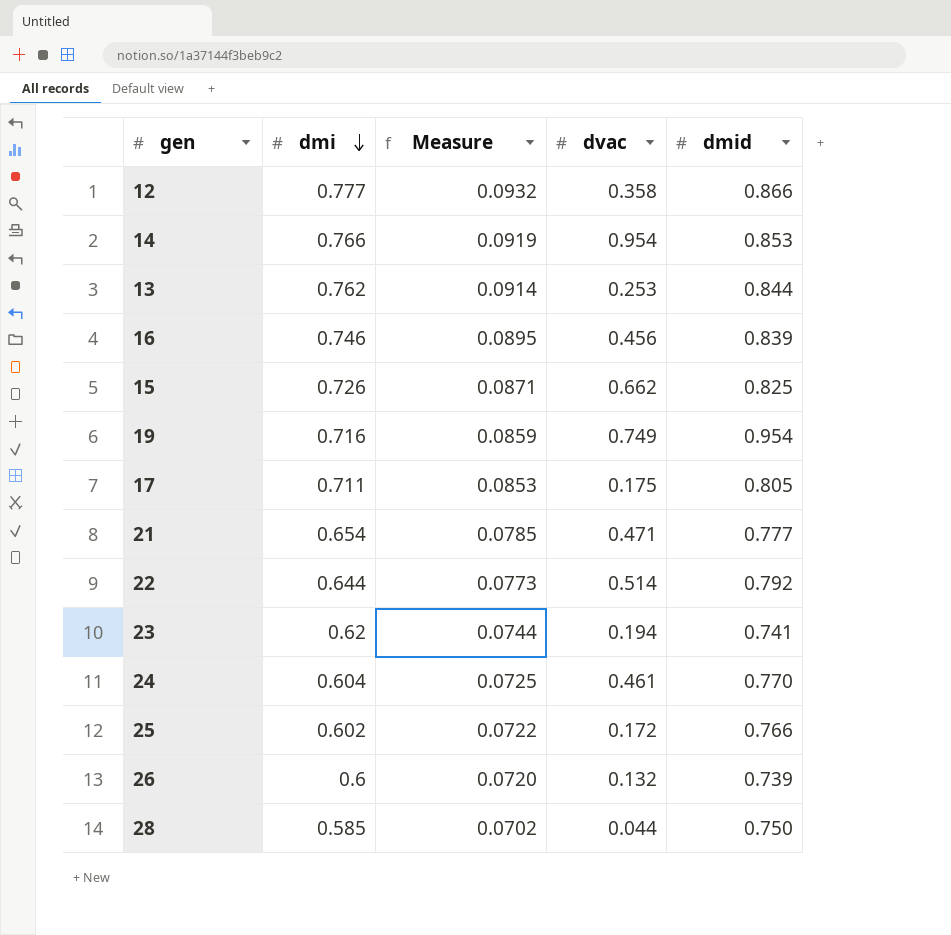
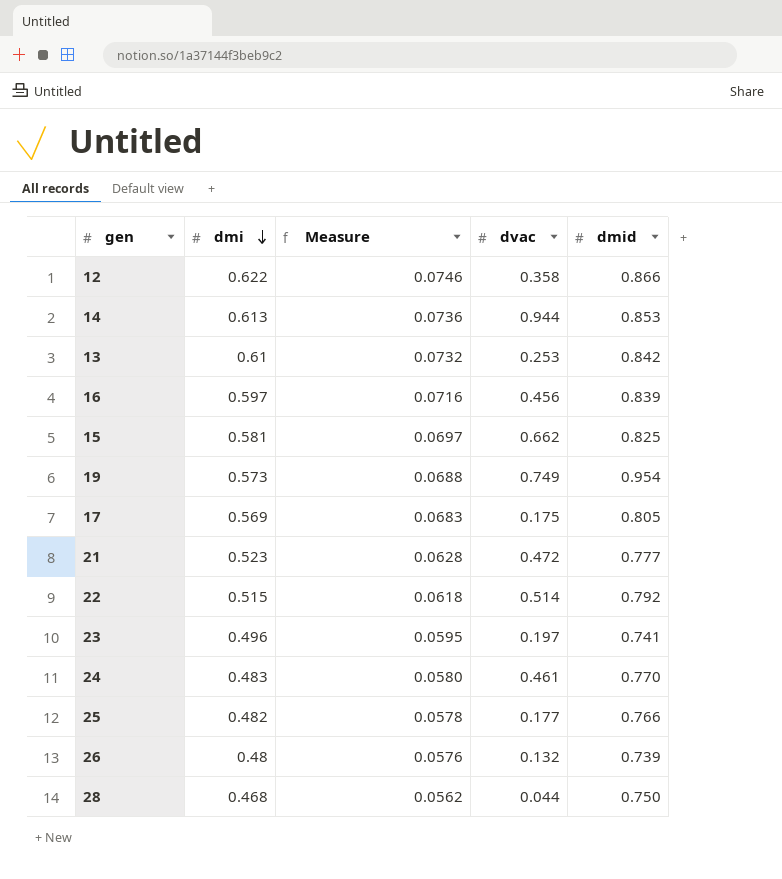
12 | dmi: 0.777 -> 0.622
12 | Measure: 0.0932 -> 0.0746
14 | dmi: 0.766 -> 0.613
14 | Measure: 0.0919 -> 0.0736
14 | dvac: 0.954 -> 0.944
13 | dmi: 0.762 -> 0.61
13 | Measure: 0.0914 -> 0.0732
13 | dmid: 0.844 -> 0.842
16 | dmi: 0.746 -> 0.597
16 | Measure: 0.0895 -> 0.0716
15 | dmi: 0.726 -> 0.581
15 | Measure: 0.0871 -> 0.0697
19 | dmi: 0.716 -> 0.573
19 | Measure: 0.0859 -> 0.0688
17 | dmi: 0.711 -> 0.569
17 | Measure: 0.0853 -> 0.0683
21 | dmi: 0.654 -> 0.523
21 | Measure: 0.0785 -> 0.0628
21 | dvac: 0.471 -> 0.472
22 | dmi: 0.644 -> 0.515
22 | Measure: 0.0773 -> 0.0618
23 | dmi: 0.62 -> 0.496
23 | Measure: 0.0744 -> 0.0595
23 | dvac: 0.194 -> 0.197
24 | dmi: 0.604 -> 0.483
24 | Measure: 0.0725 -> 0.0580
25 | dmi: 0.602 -> 0.482
25 | Measure: 0.0722 -> 0.0578
25 | dvac: 0.172 -> 0.177
26 | dmi: 0.6 -> 0.48
26 | Measure: 0.0720 -> 0.0576
28 | dmi: 0.585 -> 0.468
28 | Measure: 0.0702 -> 0.0562

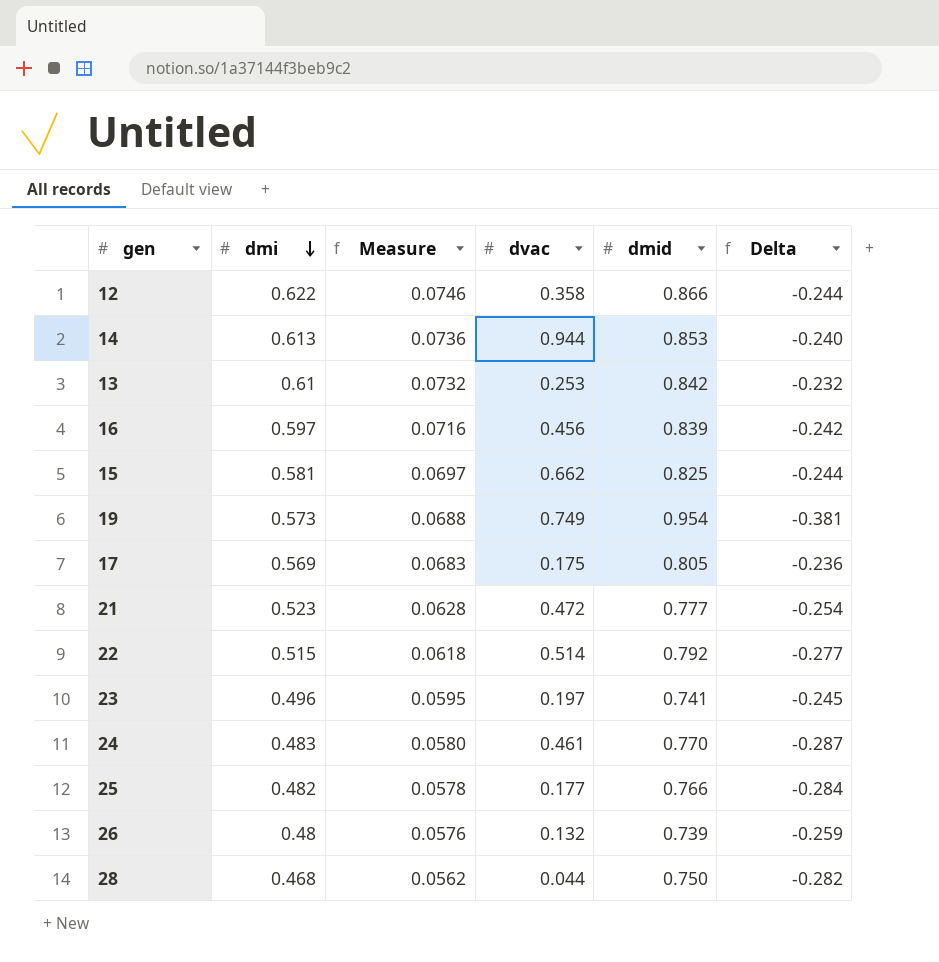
column Delta | formula: none -> [dmi] - [dmid]

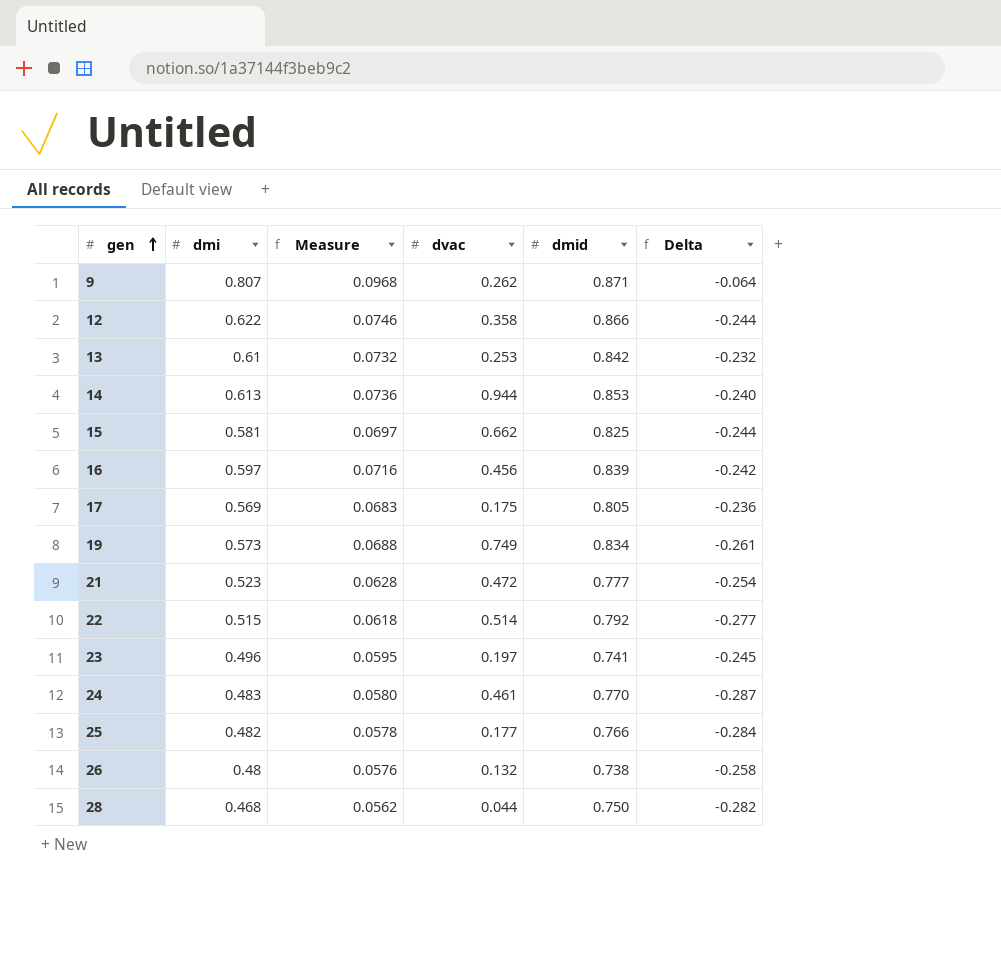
row order: dmi descending -> gen ascending
row 9: none -> 0.807 | 0.0968 | 0.262 | 0.871 | -0.064
19 | dmid: 0.954 -> 0.834
19 | Delta: -0.381 -> -0.261
26 | dmid: 0.739 -> 0.738
26 | Delta: -0.259 -> -0.258

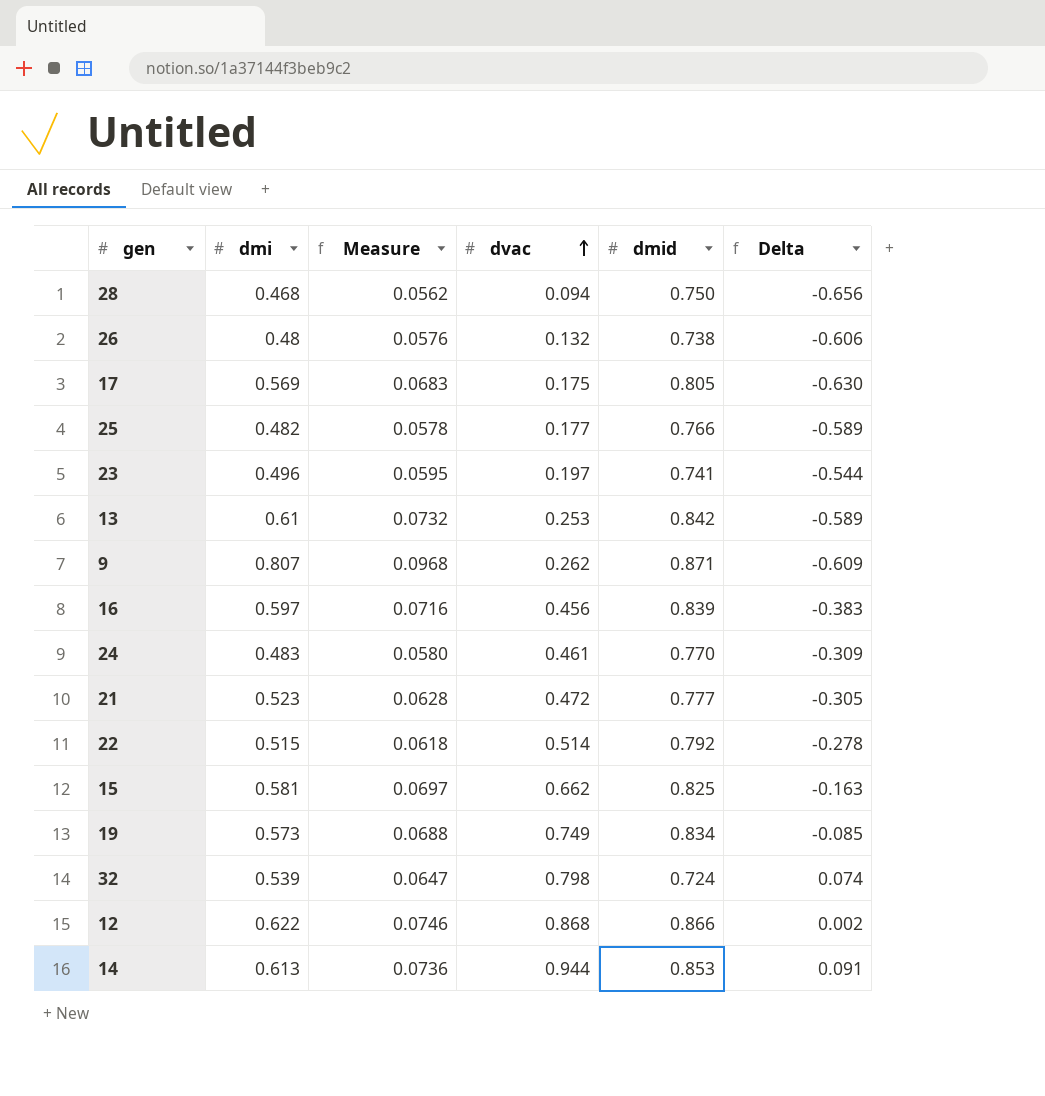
row order: gen ascending -> dvac ascending
column Delta | formula: [dmi] - [dmid] -> [dvac] - [dmid]
28 | dvac: 0.044 -> 0.094
row 32: none -> 0.539 | 0.0647 | 0.798 | 0.724 | 0.074
12 | dvac: 0.358 -> 0.868

